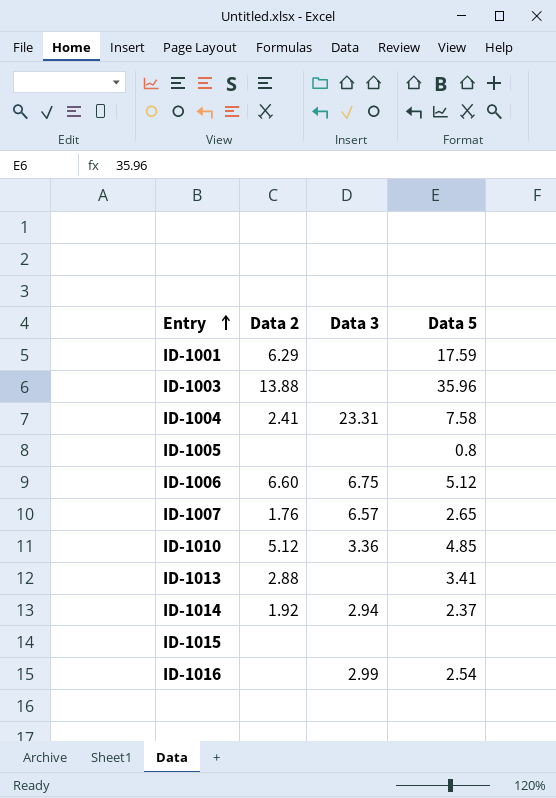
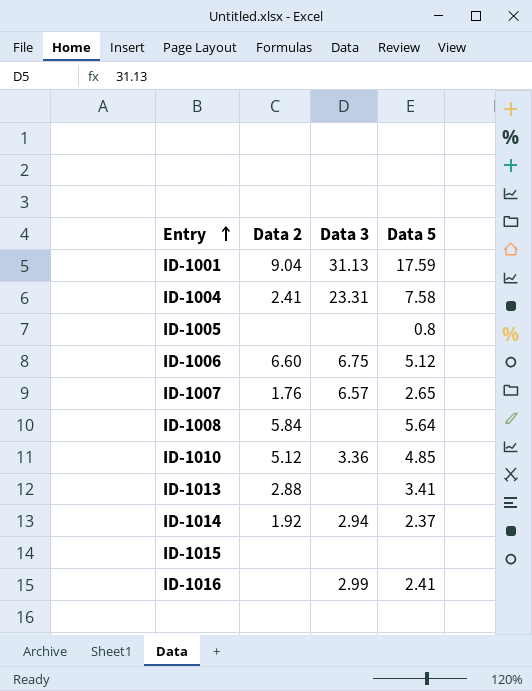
row ID-1003: 13.88 | none | 35.96 -> none
ID-1001 | Data 2: 6.29 -> 9.04
ID-1001 | Data 3: none -> 31.13
row ID-1008: none -> 5.84 | none | 5.64
ID-1016 | Data 5: 2.54 -> 2.41

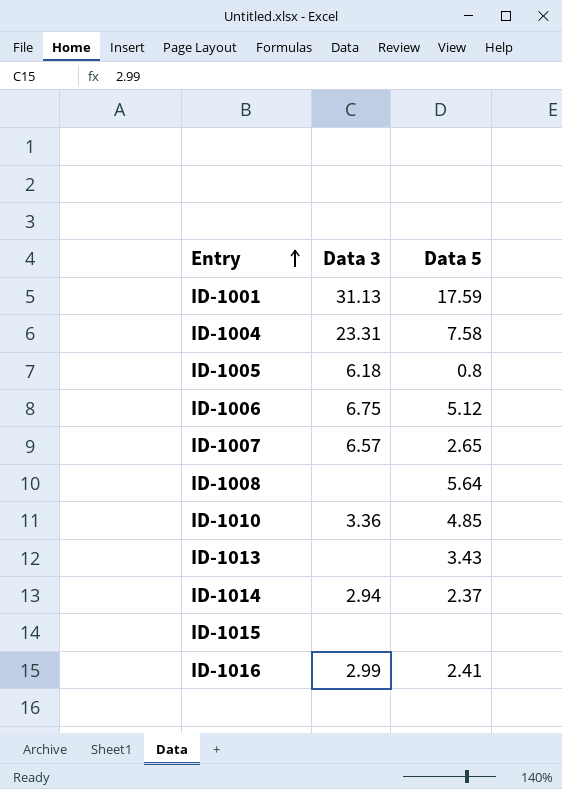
column Data 2 | position: 2 -> none
ID-1005 | Data 3: none -> 6.18
ID-1013 | Data 5: 3.41 -> 3.43

